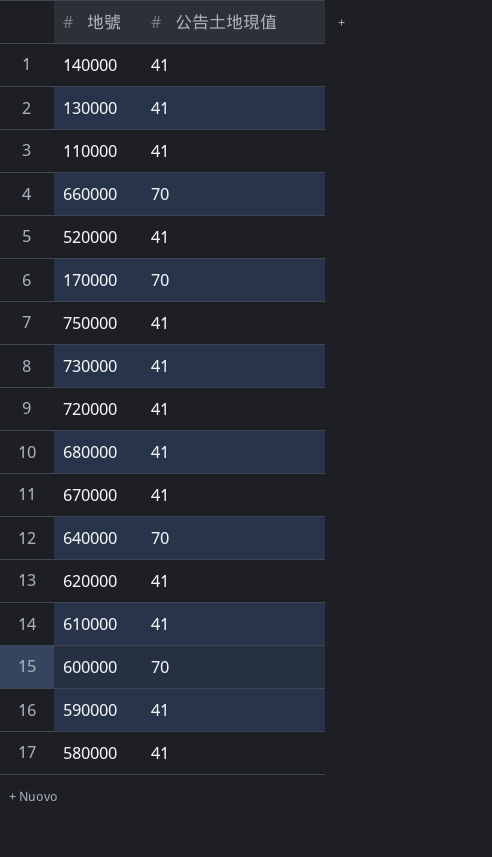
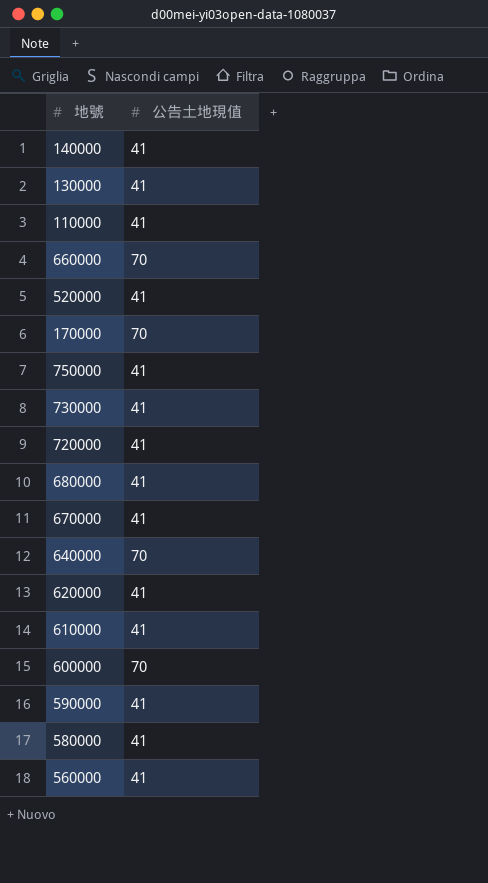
row 560000: none -> 41

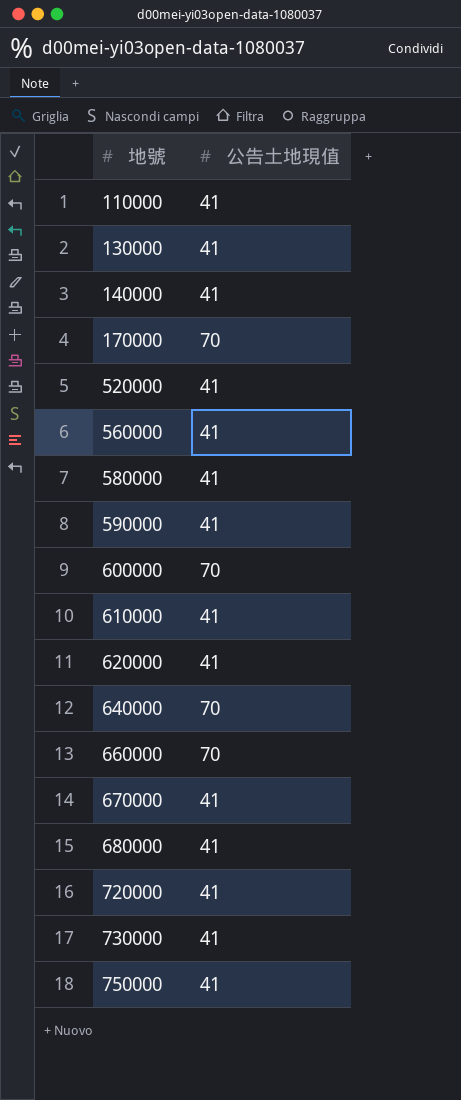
row order: none -> 地號 ascending

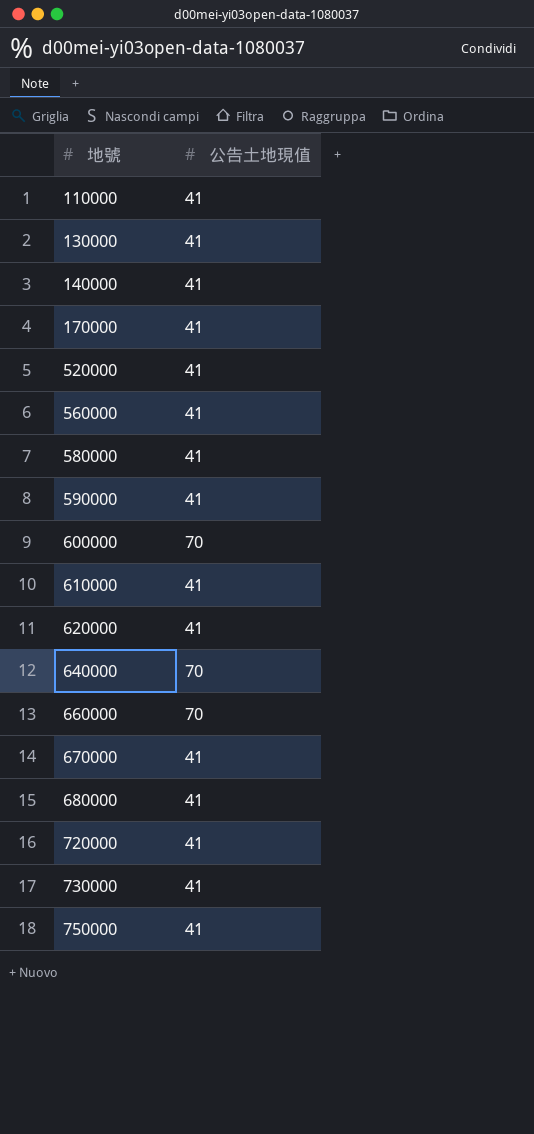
170000 | 公告土地現值: 70 -> 41

